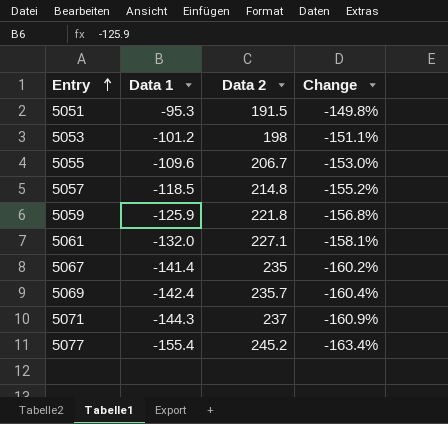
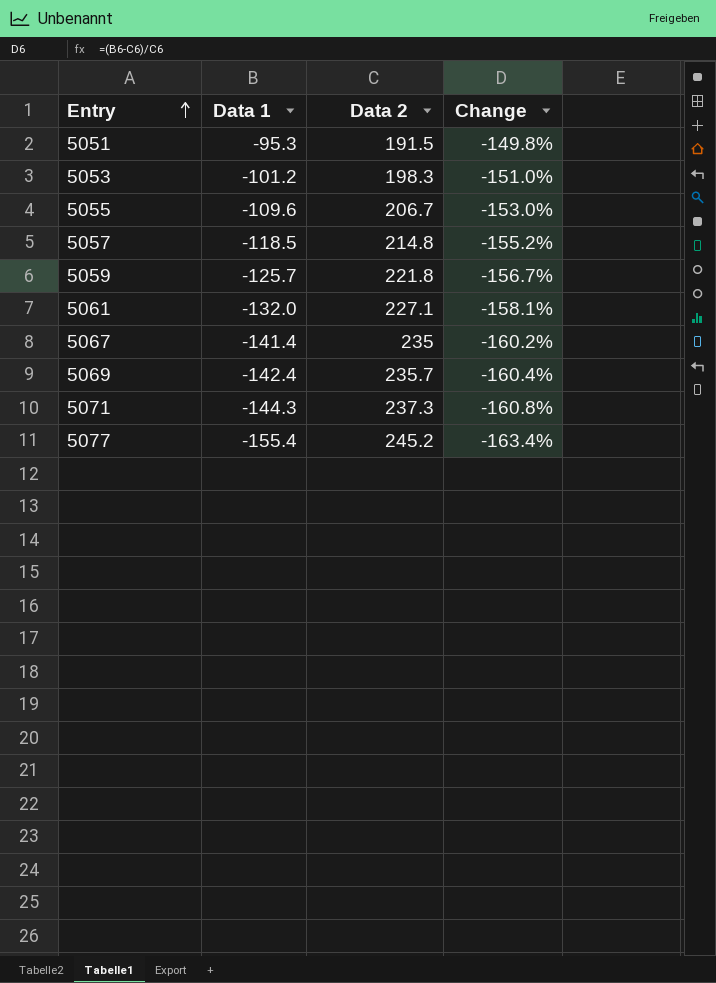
5053 | Data 2: 198 -> 198.3
5053 | Change: -151.1% -> -151.0%
5059 | Data 1: -125.9 -> -125.7
5059 | Change: -156.8% -> -156.7%
5071 | Data 2: 237 -> 237.3
5071 | Change: -160.9% -> -160.8%

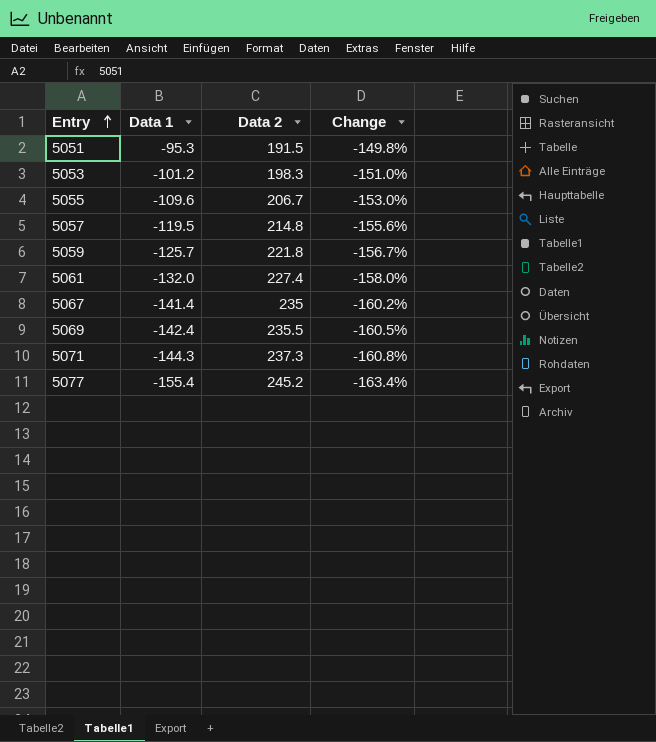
5057 | Data 1: -118.5 -> -119.5
5057 | Change: -155.2% -> -155.6%
5061 | Data 2: 227.1 -> 227.4
5061 | Change: -158.1% -> -158.0%
5069 | Data 2: 235.7 -> 235.5
5069 | Change: -160.4% -> -160.5%

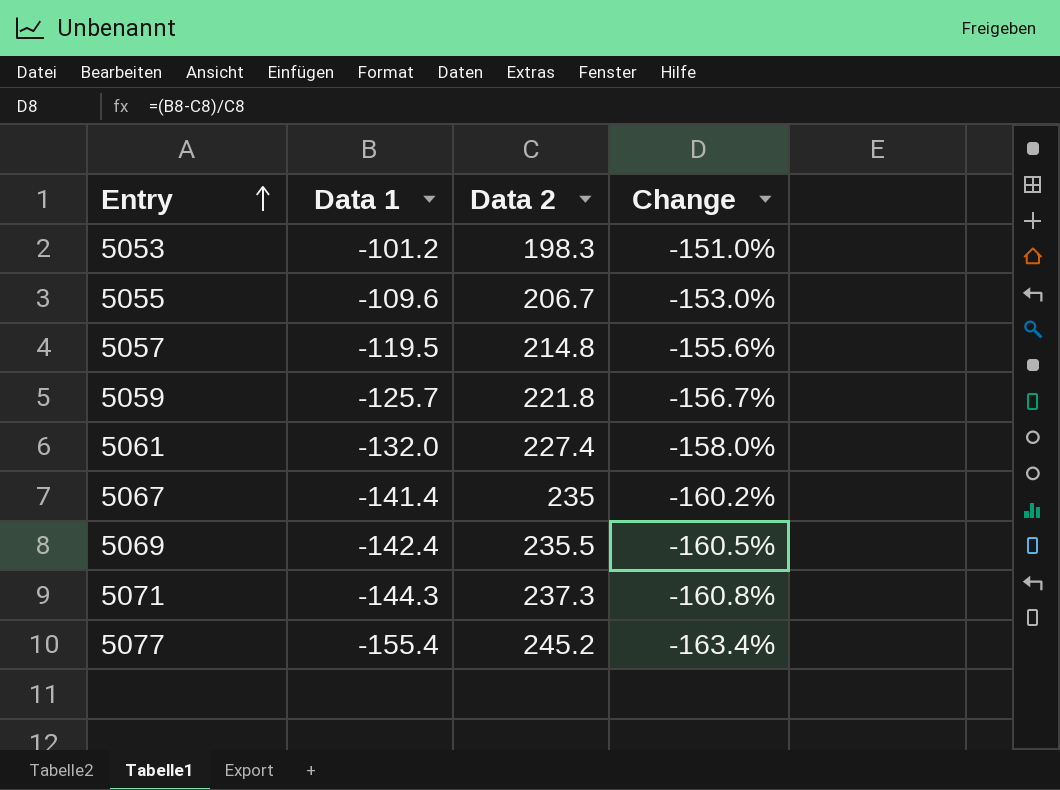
row 5051: -95.3 | 191.5 | -149.8% -> none

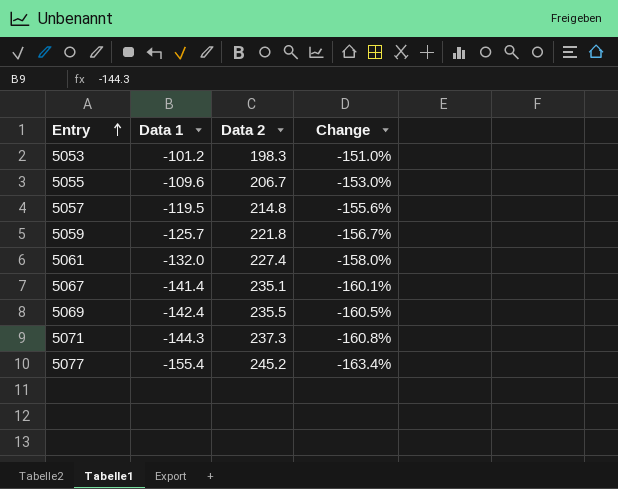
5067 | Data 2: 235 -> 235.1
5067 | Change: -160.2% -> -160.1%

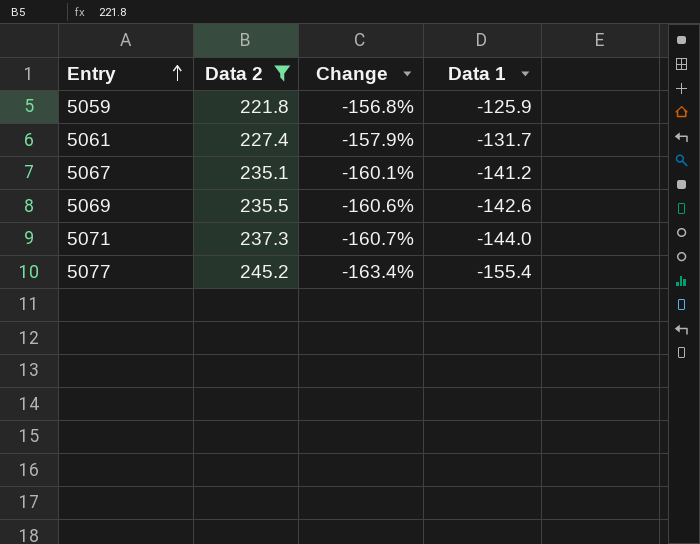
filter: none -> Data 2 >= 221.8
column Data 1 | position: 2 -> 4
5059 | Change: -156.7% -> -156.8%
5059 | Data 1: -125.7 -> -125.9
5061 | Change: -158.0% -> -157.9%
5061 | Data 1: -132.0 -> -131.7
5067 | Data 1: -141.4 -> -141.2
5069 | Change: -160.5% -> -160.6%
5069 | Data 1: -142.4 -> -142.6
5071 | Change: -160.8% -> -160.7%
5071 | Data 1: -144.3 -> -144.0

